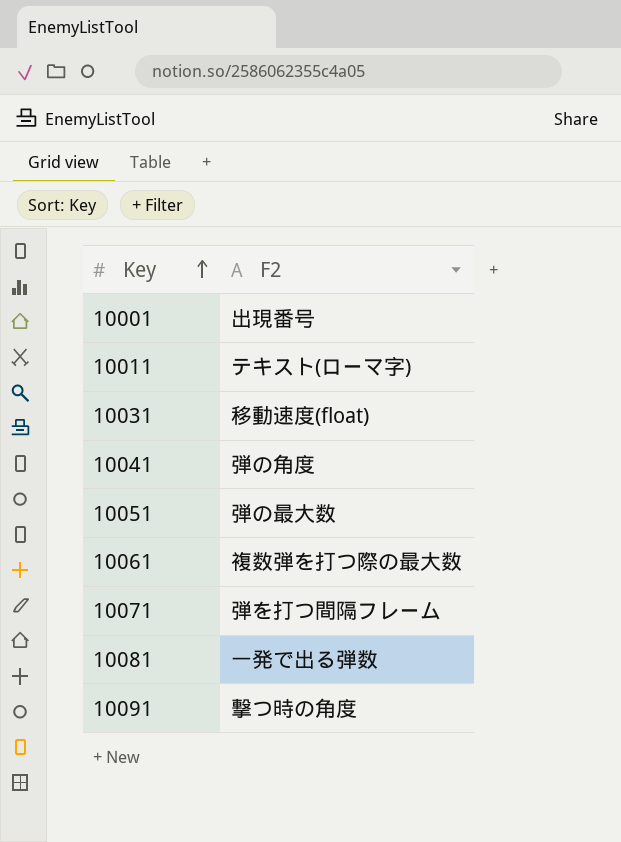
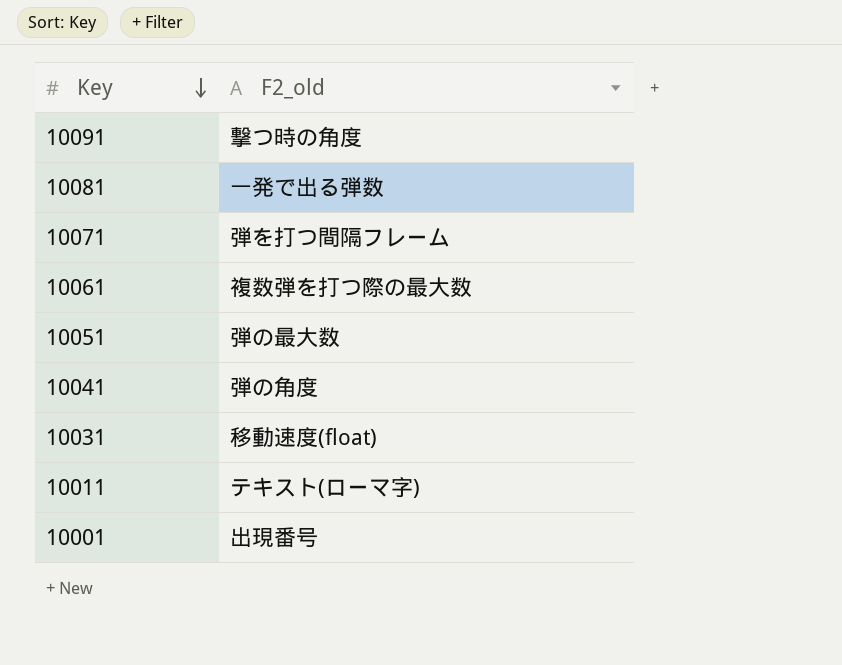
row order: Key ascending -> Key descending
column name: F2 -> F2_old

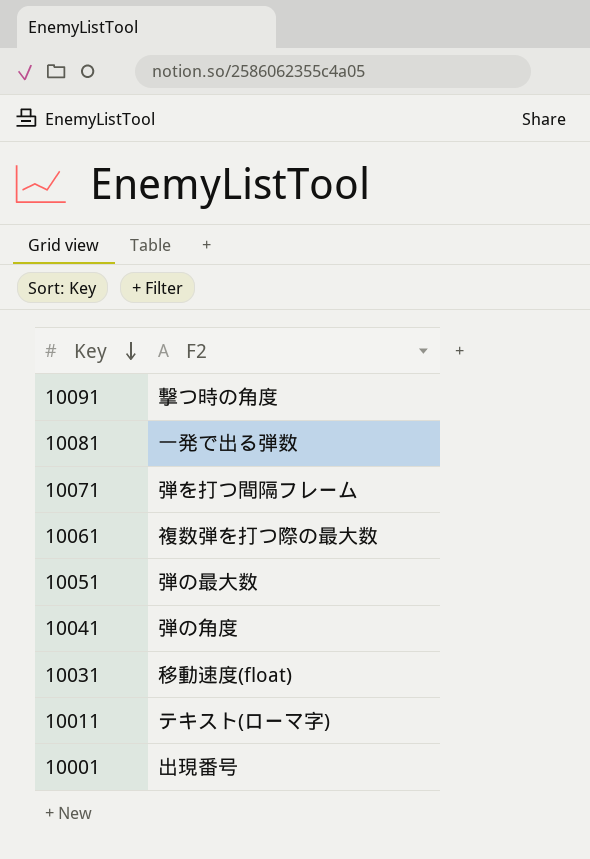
column name: F2_old -> F2

